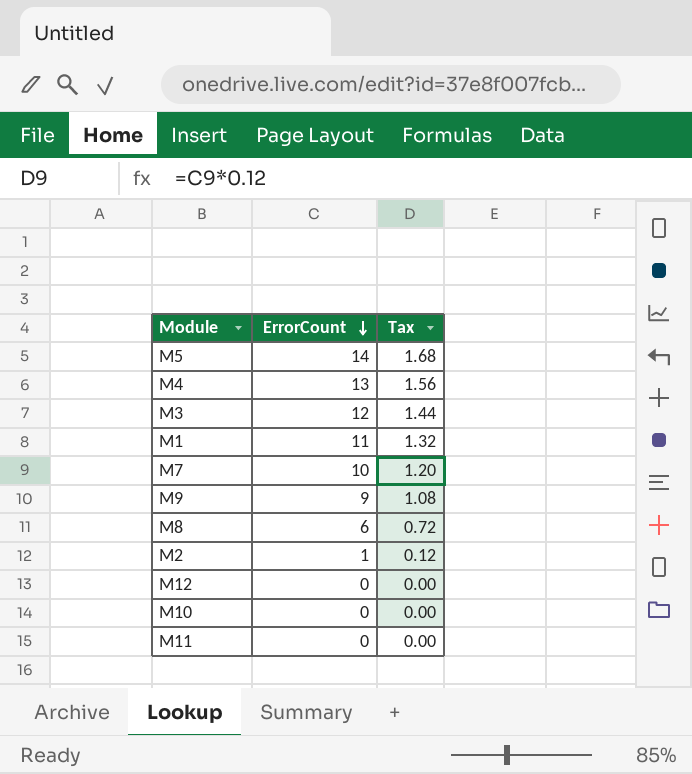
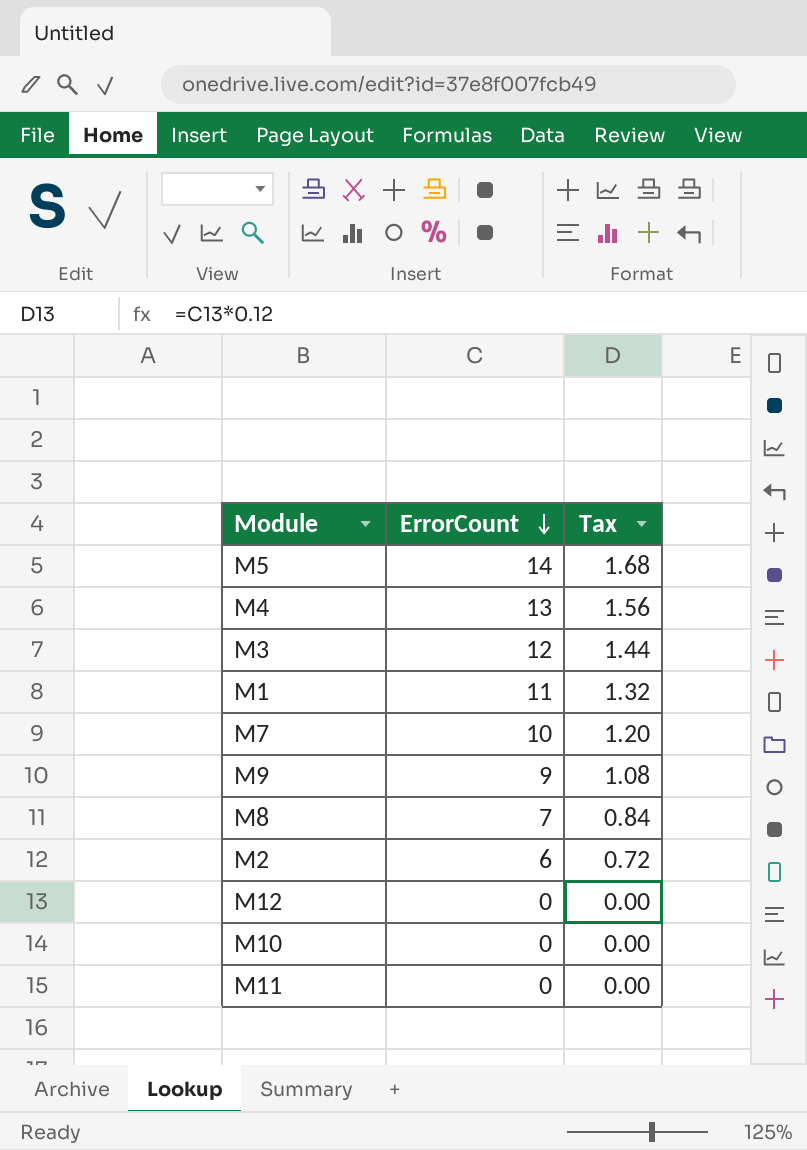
M8 | ErrorCount: 6 -> 7
M8 | Tax: 0.72 -> 0.84
M2 | ErrorCount: 1 -> 6
M2 | Tax: 0.12 -> 0.72

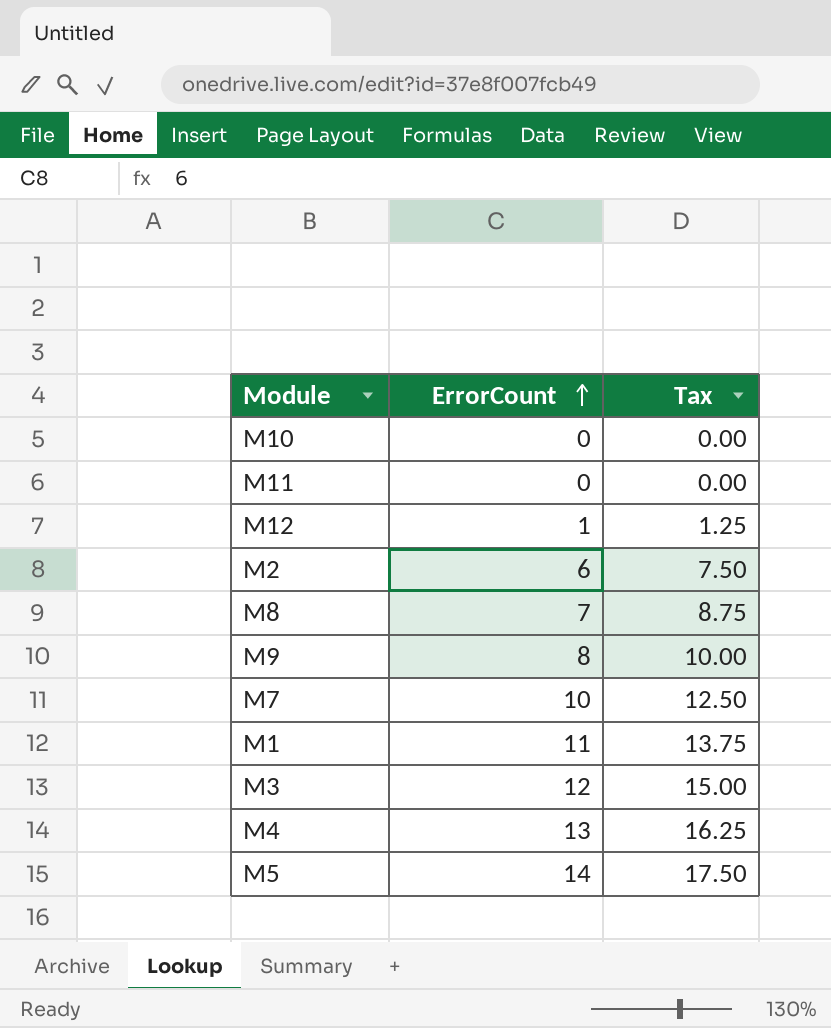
row order: ErrorCount descending -> ErrorCount ascending
column Tax | formula: [ErrorCount] * 0.12 -> [ErrorCount] * 1.25
M12 | ErrorCount: 0 -> 1
M9 | ErrorCount: 9 -> 8

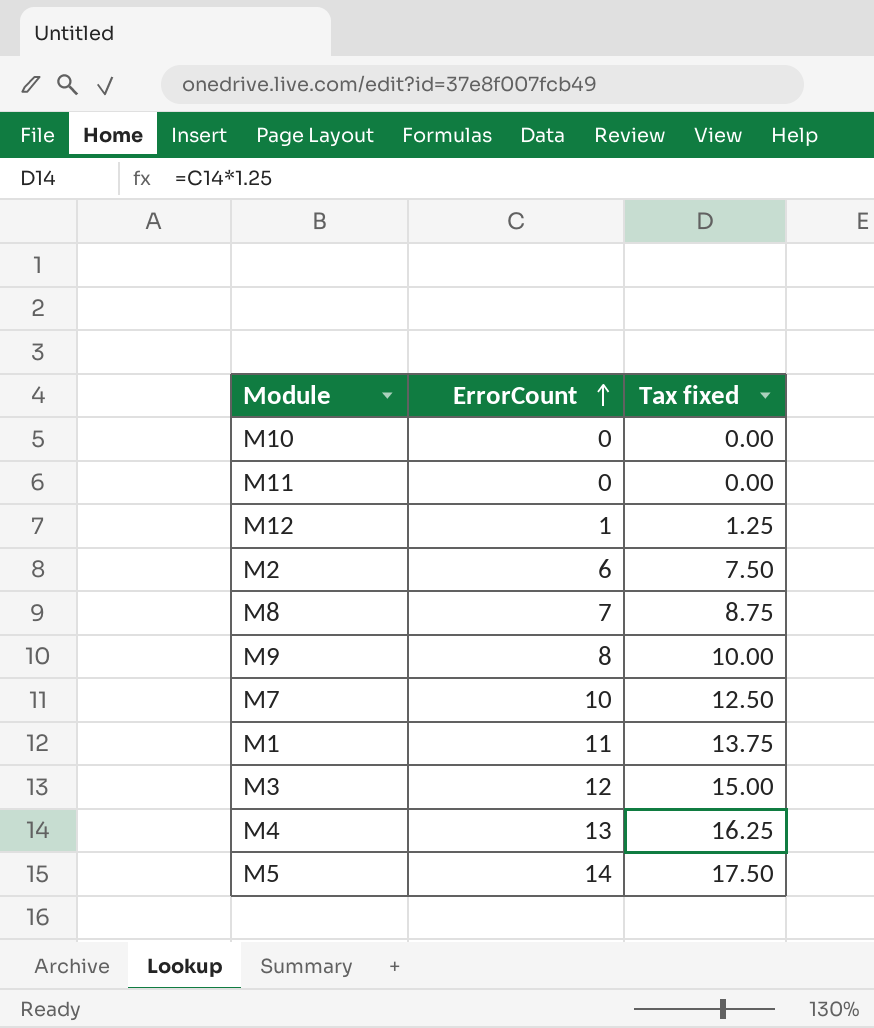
column name: Tax -> Tax fixed

